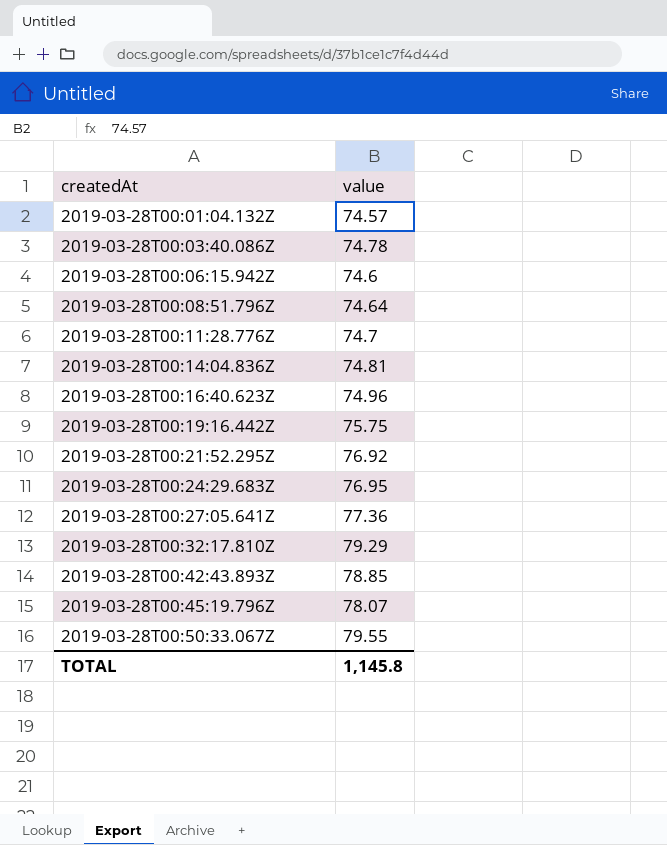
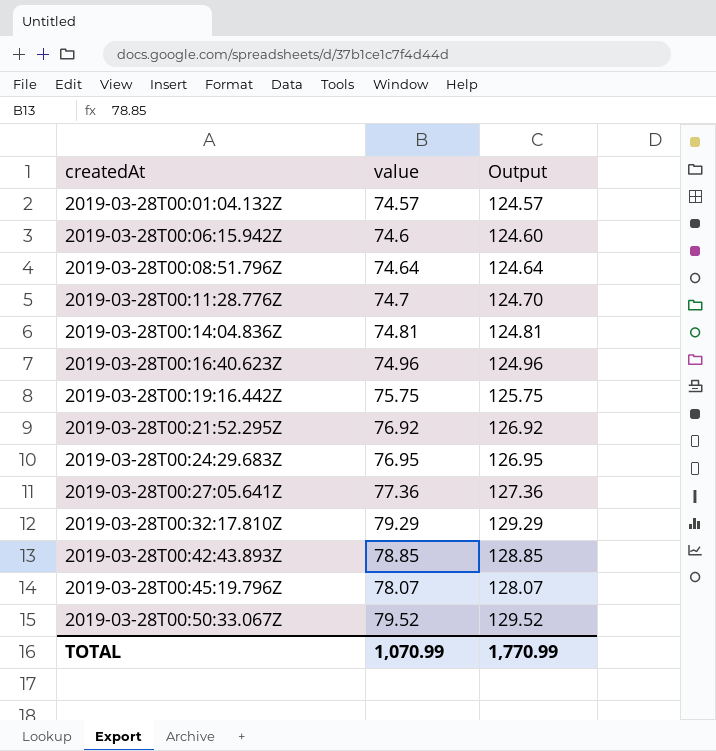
column Output | formula: none -> [value] + 50
row 2019-03-28T00:03:40.086Z: 74.78 -> none
2019-03-28T00:50:33.067Z | value: 79.55 -> 79.52
TOTAL | value: 1,145.8 -> 1,070.99

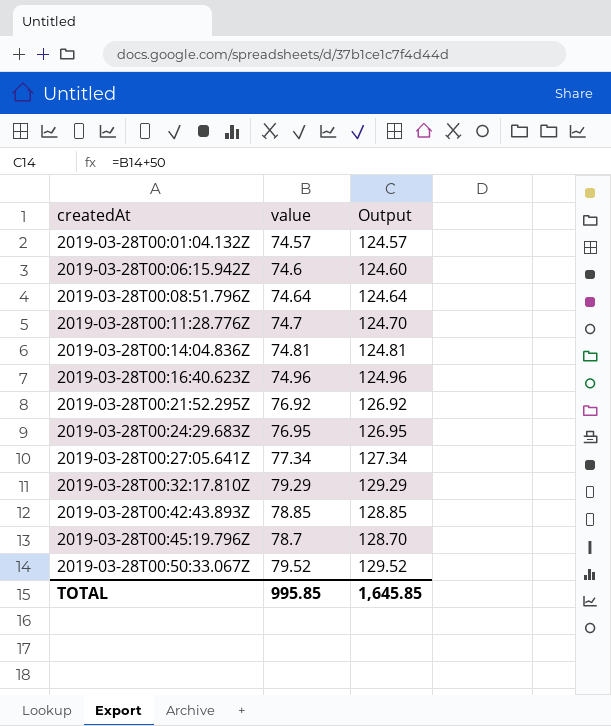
row 2019-03-28T00:19:16.442Z: 75.75 | 125.75 -> none
2019-03-28T00:27:05.641Z | value: 77.36 -> 77.34
2019-03-28T00:27:05.641Z | Output: 127.36 -> 127.34
2019-03-28T00:45:19.796Z | value: 78.07 -> 78.7
2019-03-28T00:45:19.796Z | Output: 128.07 -> 128.70
TOTAL | value: 1,070.99 -> 995.85
TOTAL | Output: 1,770.99 -> 1,645.85

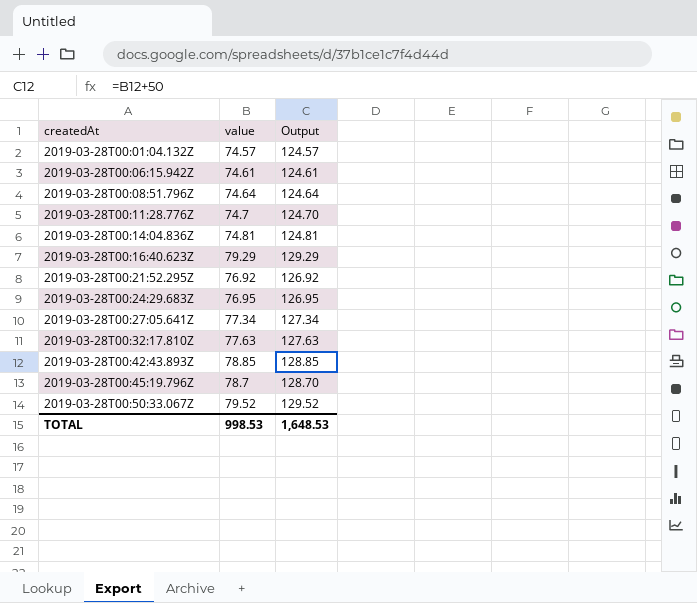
2019-03-28T00:06:15.942Z | value: 74.6 -> 74.61
2019-03-28T00:06:15.942Z | Output: 124.60 -> 124.61
2019-03-28T00:16:40.623Z | value: 74.96 -> 79.29
2019-03-28T00:16:40.623Z | Output: 124.96 -> 129.29
2019-03-28T00:32:17.810Z | value: 79.29 -> 77.63
2019-03-28T00:32:17.810Z | Output: 129.29 -> 127.63
TOTAL | value: 995.85 -> 998.53
TOTAL | Output: 1,645.85 -> 1,648.53

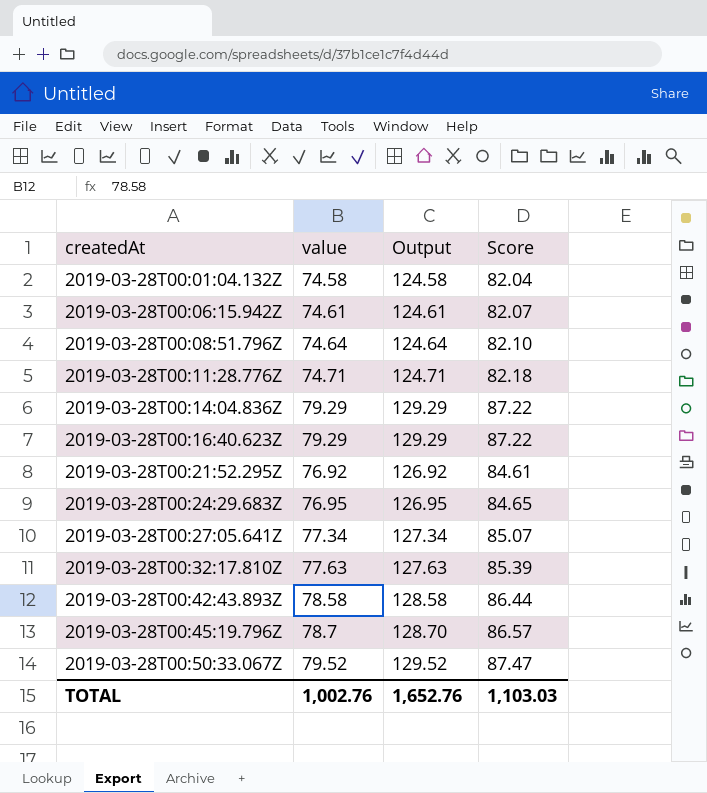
column Score | formula: none -> [value] * 1.1
2019-03-28T00:01:04.132Z | value: 74.57 -> 74.58
2019-03-28T00:01:04.132Z | Output: 124.57 -> 124.58
2019-03-28T00:11:28.776Z | value: 74.7 -> 74.71
2019-03-28T00:11:28.776Z | Output: 124.70 -> 124.71
2019-03-28T00:14:04.836Z | value: 74.81 -> 79.29
2019-03-28T00:14:04.836Z | Output: 124.81 -> 129.29
2019-03-28T00:42:43.893Z | value: 78.85 -> 78.58
2019-03-28T00:42:43.893Z | Output: 128.85 -> 128.58
TOTAL | value: 998.53 -> 1,002.76
TOTAL | Output: 1,648.53 -> 1,652.76

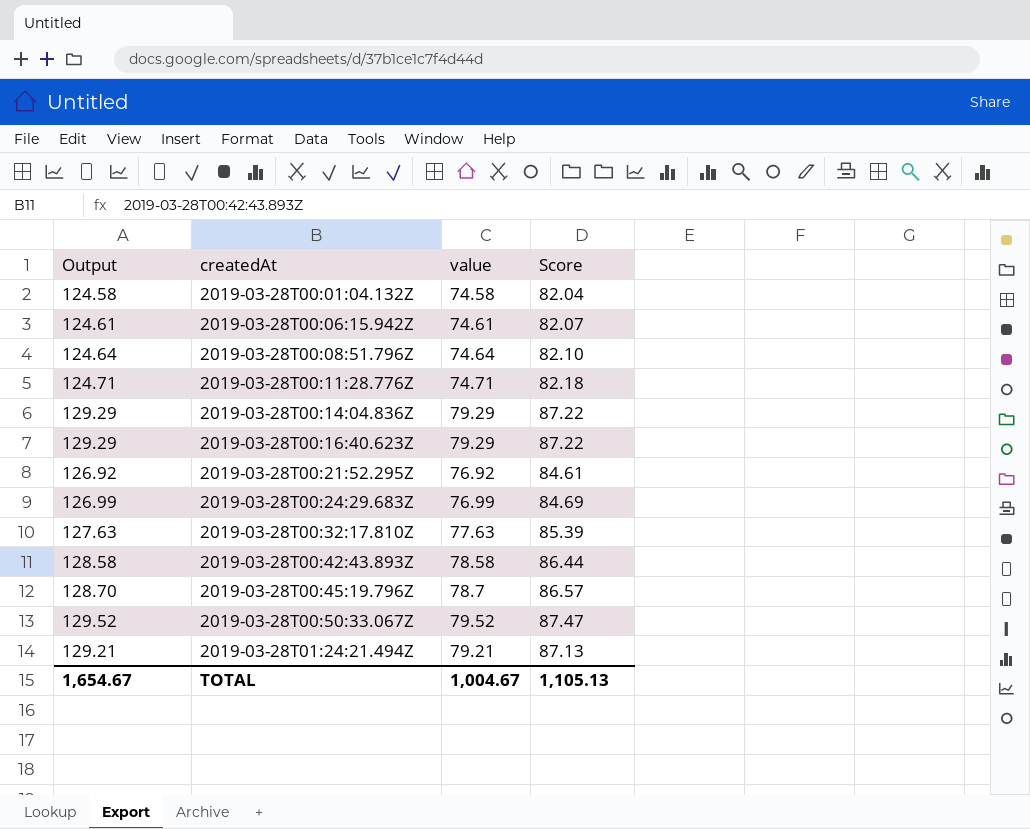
column Output | position: 3 -> 1
row 2019-03-28T00:27:05.641Z: 77.34 | 127.34 | 85.07 -> none
2019-03-28T00:24:29.683Z | Output: 126.95 -> 126.99
2019-03-28T00:24:29.683Z | value: 76.95 -> 76.99
2019-03-28T00:24:29.683Z | Score: 84.65 -> 84.69
row 2019-03-28T01:24:21.494Z: none -> 129.21 | 79.21 | 87.13
TOTAL | Output: 1,652.76 -> 1,654.67
TOTAL | value: 1,002.76 -> 1,004.67
TOTAL | Score: 1,103.03 -> 1,105.13

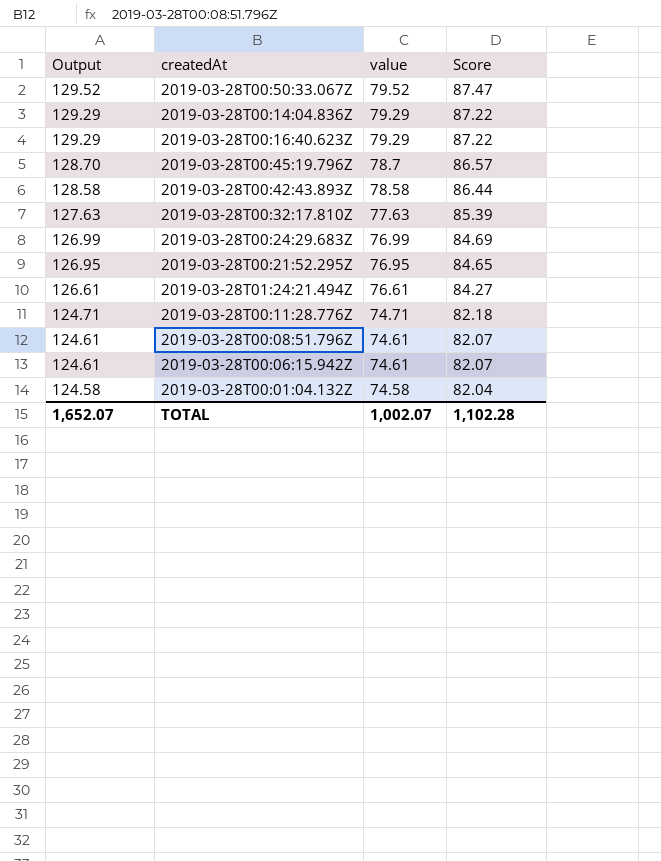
row order: createdAt ascending -> Output descending
2019-03-28T00:21:52.295Z | Output: 126.92 -> 126.95
2019-03-28T00:21:52.295Z | value: 76.92 -> 76.95
2019-03-28T00:21:52.295Z | Score: 84.61 -> 84.65
2019-03-28T01:24:21.494Z | Output: 129.21 -> 126.61
2019-03-28T01:24:21.494Z | value: 79.21 -> 76.61
2019-03-28T01:24:21.494Z | Score: 87.13 -> 84.27
2019-03-28T00:08:51.796Z | Output: 124.64 -> 124.61
2019-03-28T00:08:51.796Z | value: 74.64 -> 74.61
2019-03-28T00:08:51.796Z | Score: 82.10 -> 82.07
TOTAL | Output: 1,654.67 -> 1,652.07
TOTAL | value: 1,004.67 -> 1,002.07
TOTAL | Score: 1,105.13 -> 1,102.28

